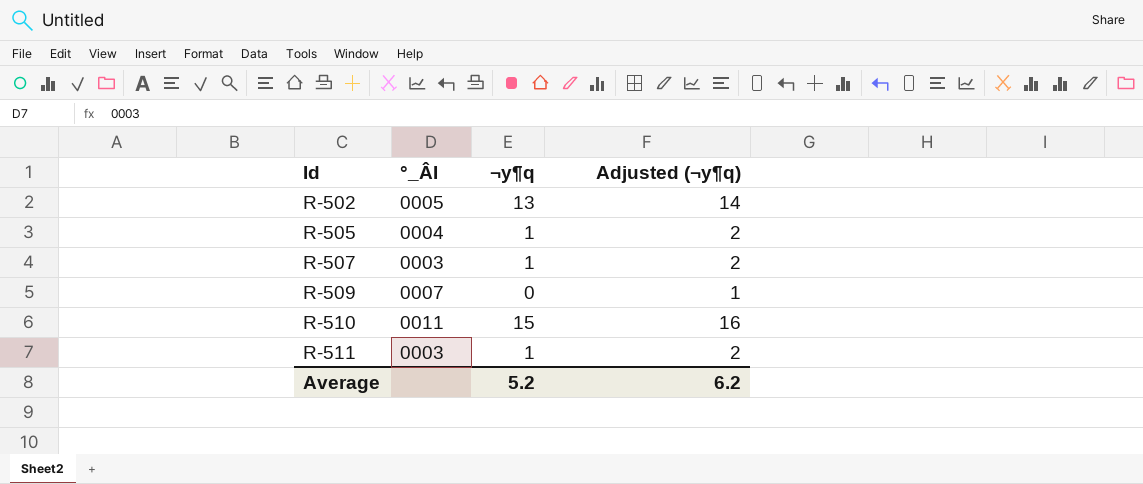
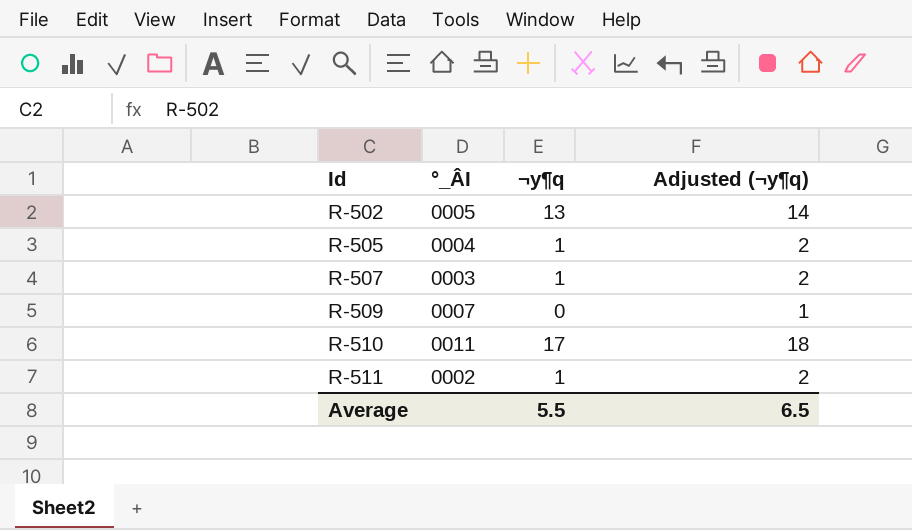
R-510 | ¬y¶q: 15 -> 17
R-510 | Adjusted (¬y¶q): 16 -> 18
R-511 | °_ÂI: 0003 -> 0002
Average | ¬y¶q: 5.2 -> 5.5
Average | Adjusted (¬y¶q): 6.2 -> 6.5

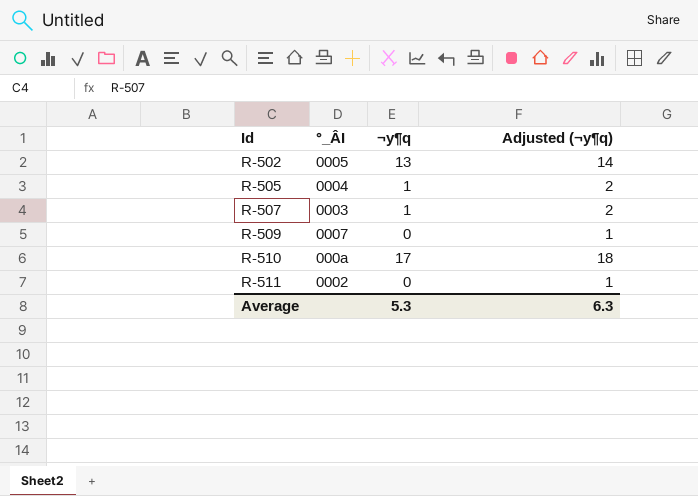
R-510 | °_ÂI: 0011 -> 000a
R-511 | ¬y¶q: 1 -> 0
R-511 | Adjusted (¬y¶q): 2 -> 1
Average | ¬y¶q: 5.5 -> 5.3
Average | Adjusted (¬y¶q): 6.5 -> 6.3

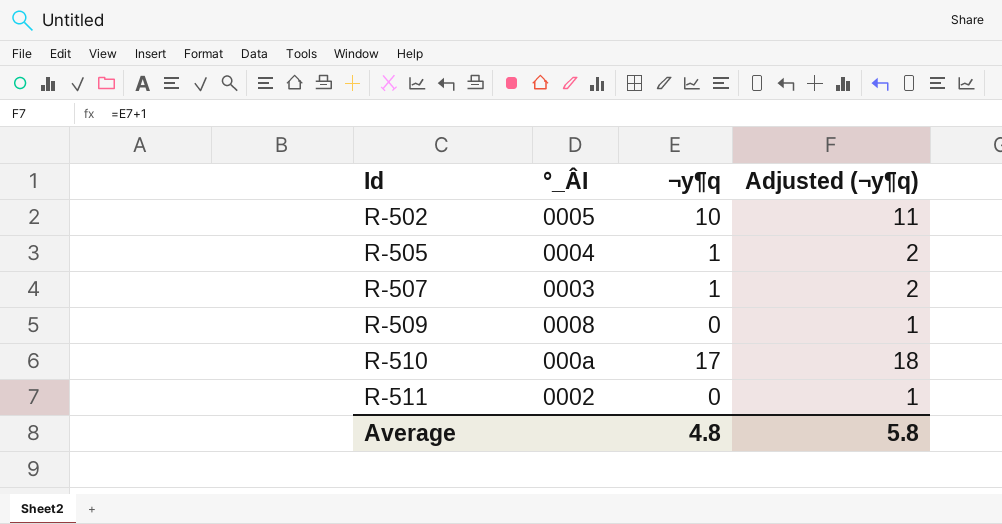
R-502 | ¬y¶q: 13 -> 10
R-502 | Adjusted (¬y¶q): 14 -> 11
R-509 | °_ÂI: 0007 -> 0008
Average | ¬y¶q: 5.3 -> 4.8
Average | Adjusted (¬y¶q): 6.3 -> 5.8

